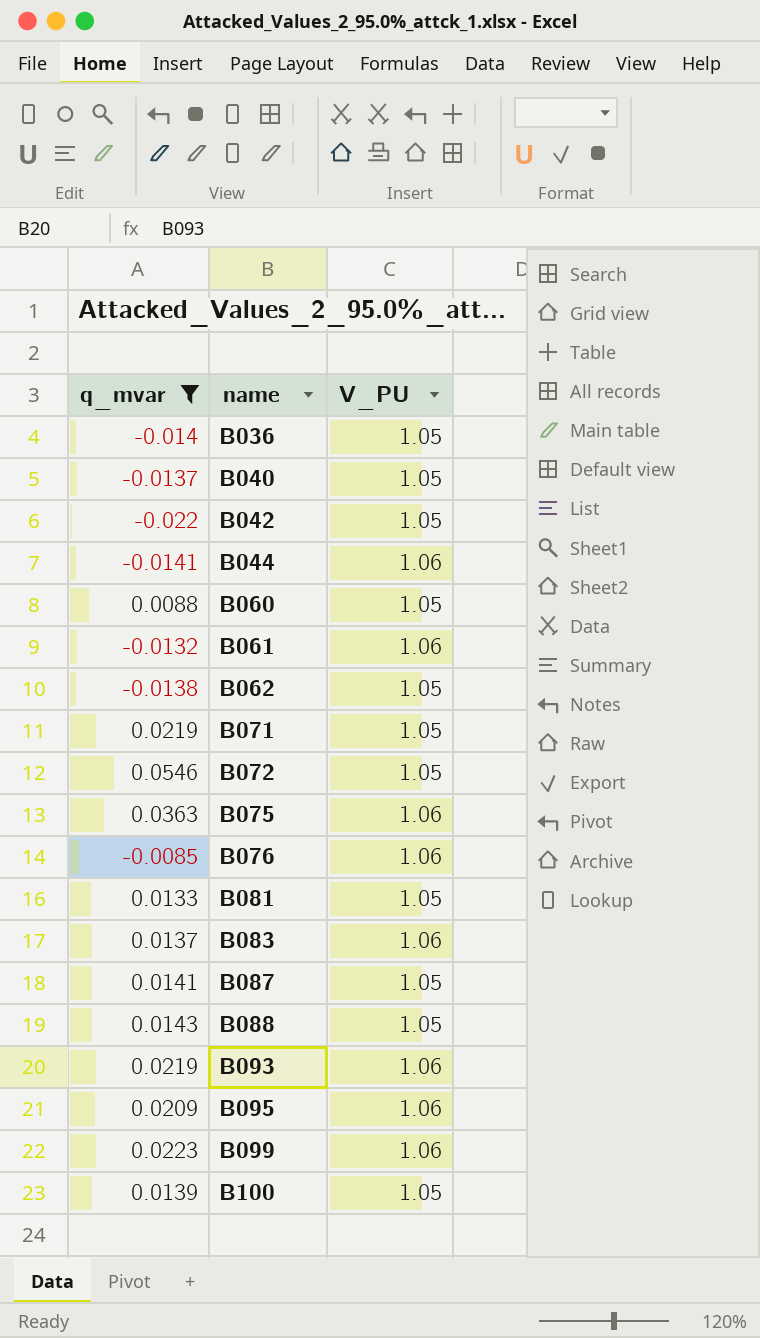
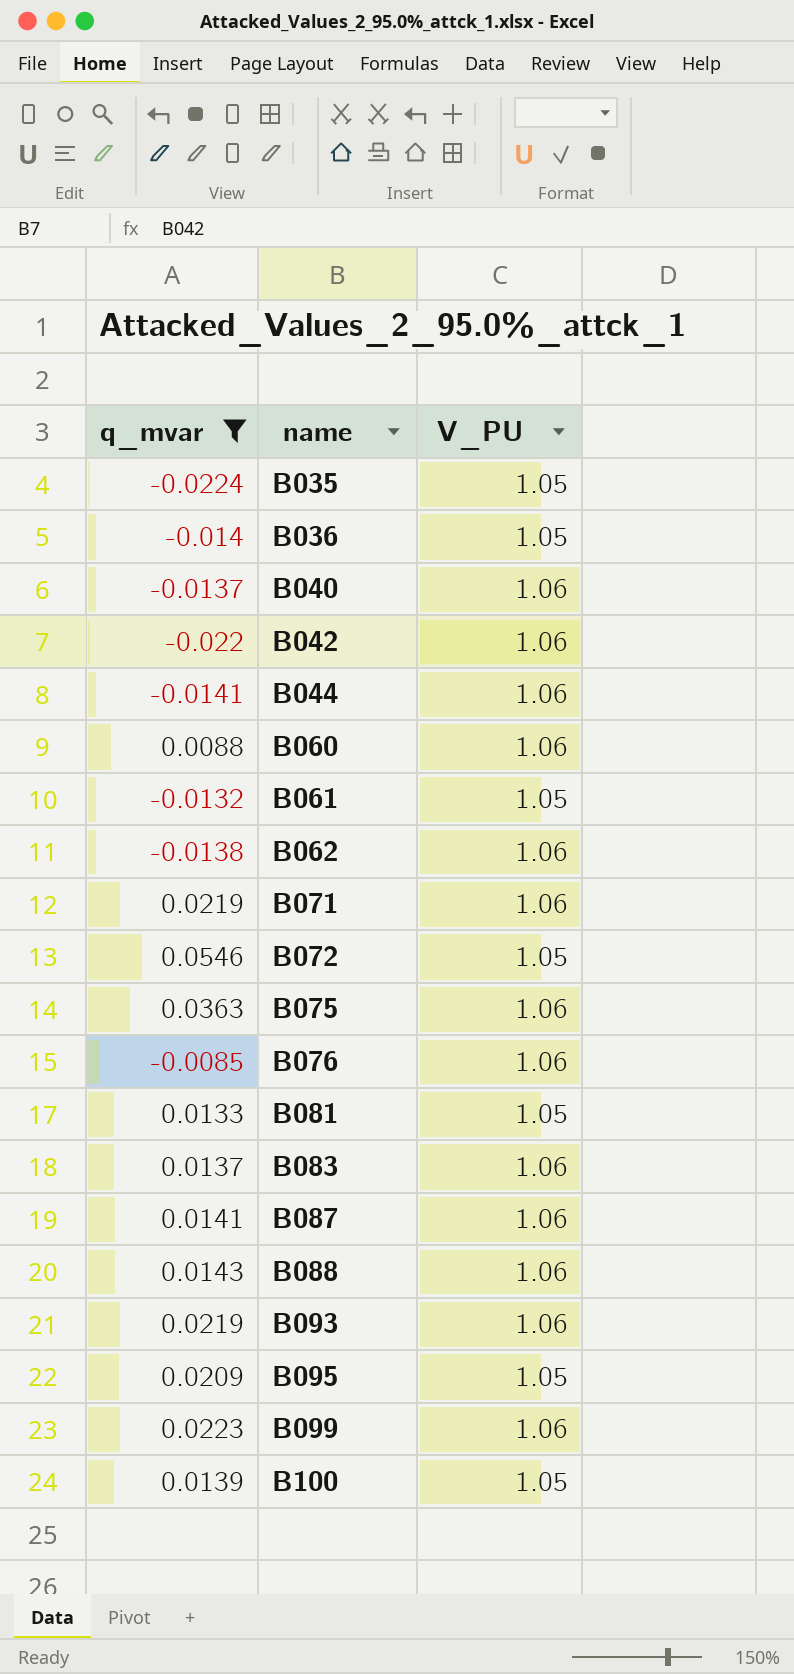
row B035: none -> -0.0224 | 1.05
B040 | V_PU: 1.05 -> 1.06
B042 | V_PU: 1.05 -> 1.06
B060 | V_PU: 1.05 -> 1.06
B061 | V_PU: 1.06 -> 1.05
B062 | V_PU: 1.05 -> 1.06
B071 | V_PU: 1.05 -> 1.06
B087 | V_PU: 1.05 -> 1.06
B088 | V_PU: 1.05 -> 1.06
B095 | V_PU: 1.06 -> 1.05

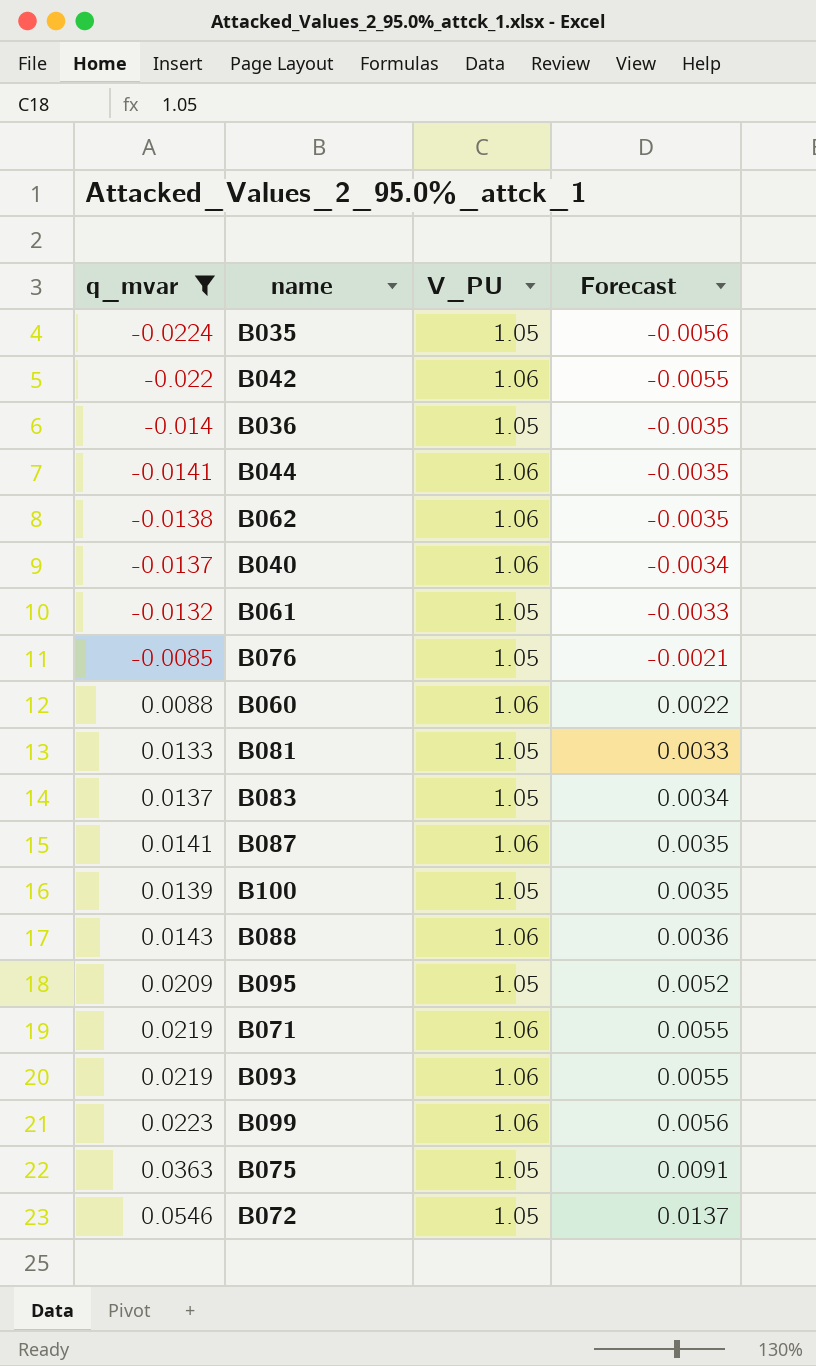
row order: name ascending -> Forecast ascending
column Forecast | formula: none -> [q_mvar] * 0.25
B076 | V_PU: 1.06 -> 1.05
B083 | V_PU: 1.06 -> 1.05
B075 | V_PU: 1.06 -> 1.05

